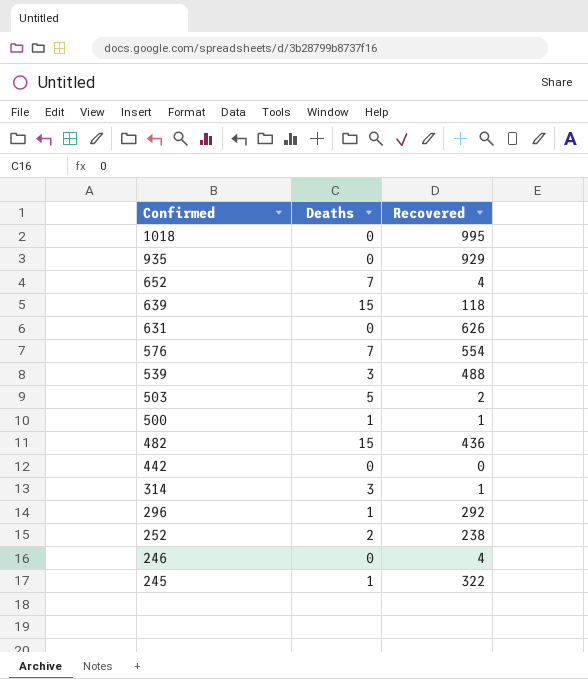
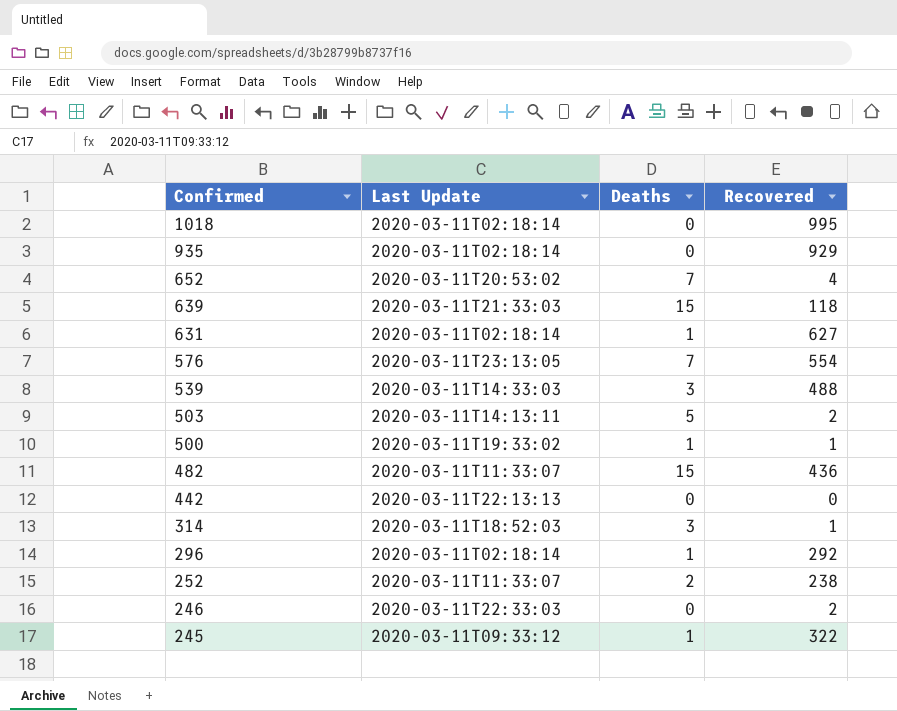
column Last Update | position: none -> 2
631 | Deaths: 0 -> 1
631 | Recovered: 626 -> 627
246 | Recovered: 4 -> 2

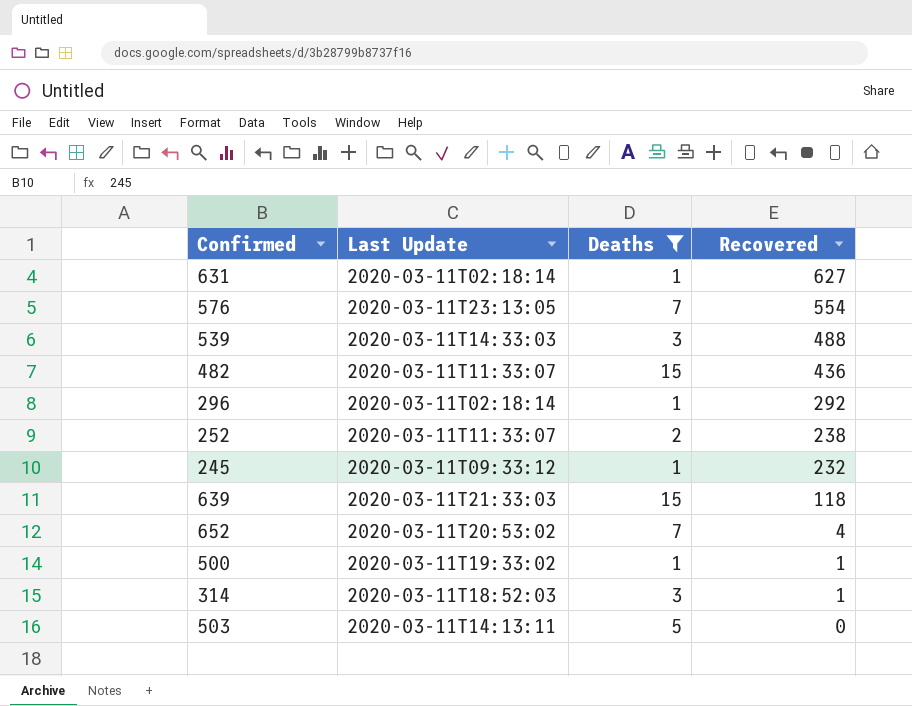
filter: none -> Deaths != 0
row order: Confirmed descending -> Recovered descending
245 | Recovered: 322 -> 232
503 | Recovered: 2 -> 0

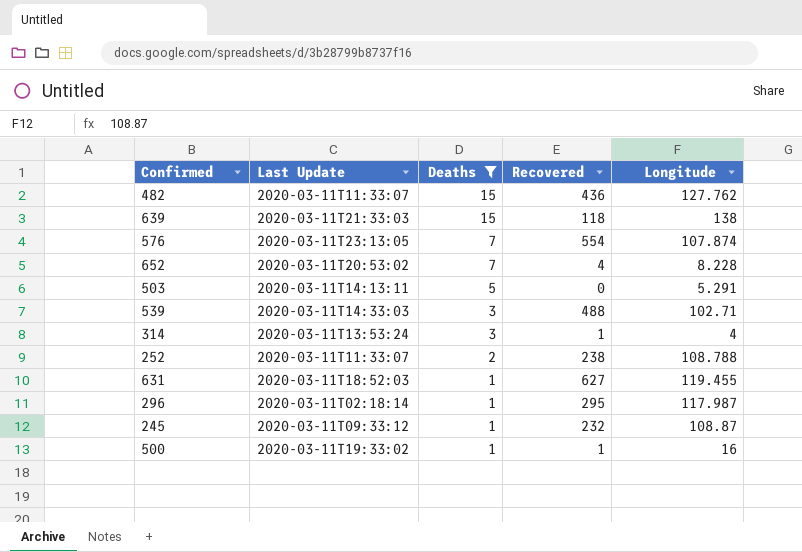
row order: Recovered descending -> Deaths descending
column Longitude | position: none -> 5
314 | Last Update: 2020-03-11T18:52:03 -> 2020-03-11T13:53:24
631 | Last Update: 2020-03-11T02:18:14 -> 2020-03-11T18:52:03
296 | Recovered: 292 -> 295

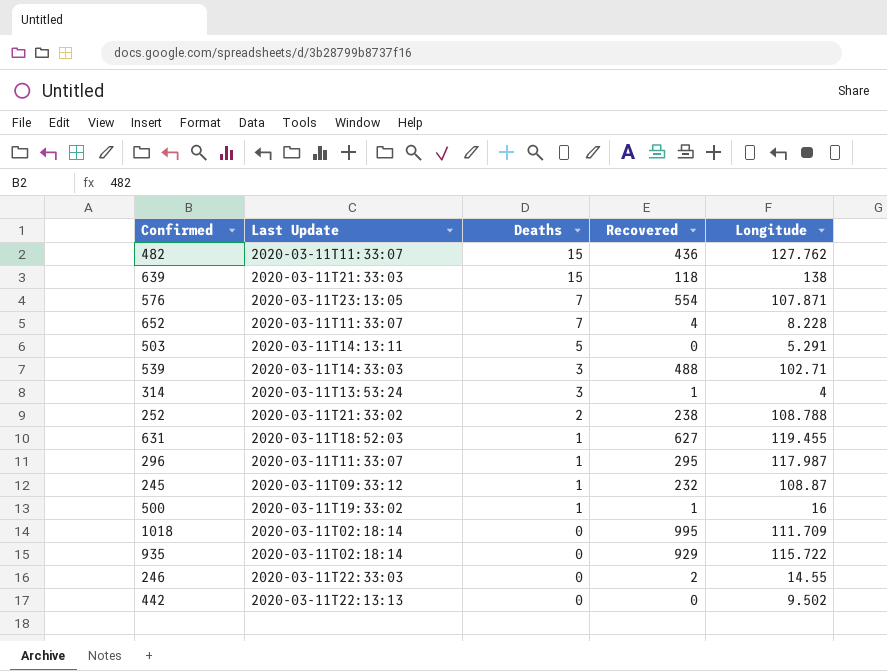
filter: Deaths != 0 -> none
576 | Longitude: 107.874 -> 107.871
652 | Last Update: 2020-03-11T20:53:02 -> 2020-03-11T11:33:07
252 | Last Update: 2020-03-11T11:33:07 -> 2020-03-11T21:33:02
296 | Last Update: 2020-03-11T02:18:14 -> 2020-03-11T11:33:07

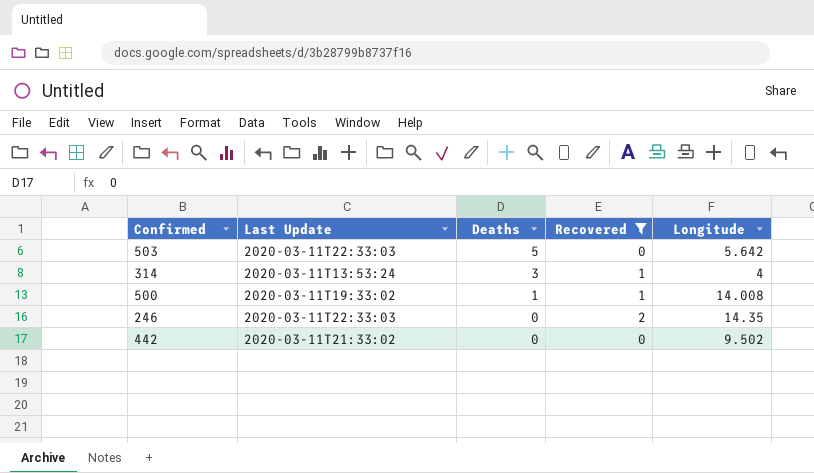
filter: none -> Recovered <= 2
503 | Last Update: 2020-03-11T14:13:11 -> 2020-03-11T22:33:03
503 | Longitude: 5.291 -> 5.642
500 | Longitude: 16 -> 14.008
246 | Longitude: 14.55 -> 14.35
442 | Last Update: 2020-03-11T22:13:13 -> 2020-03-11T21:33:02

